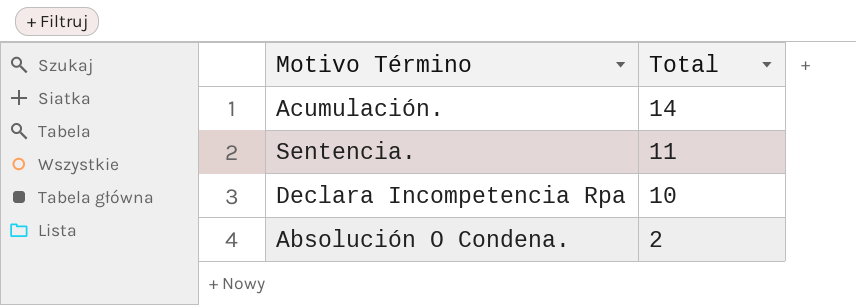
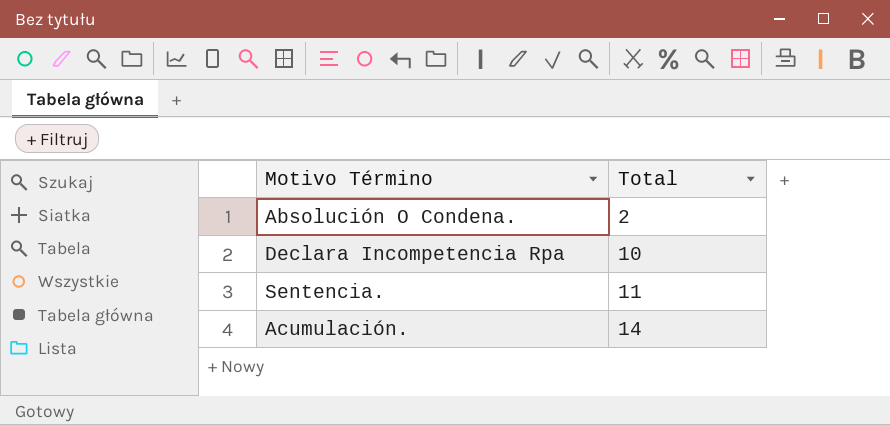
row order: Total descending -> Total ascending

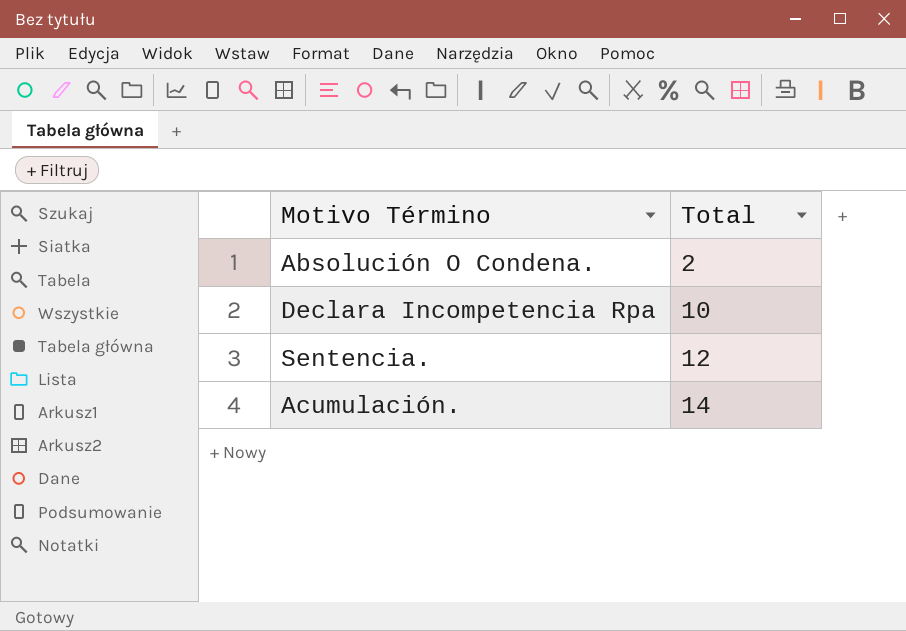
Sentencia. | Total: 11 -> 12

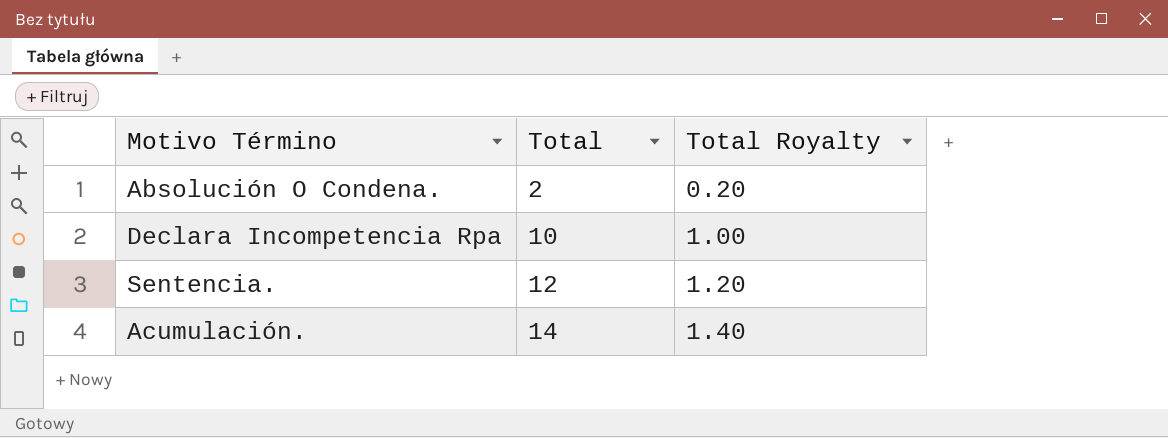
column Total Royalty | formula: none -> [Total] * 0.1

